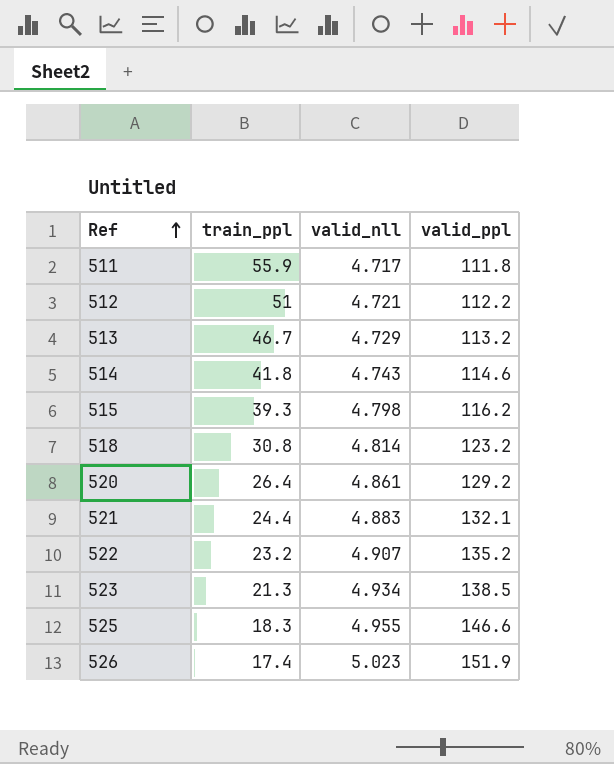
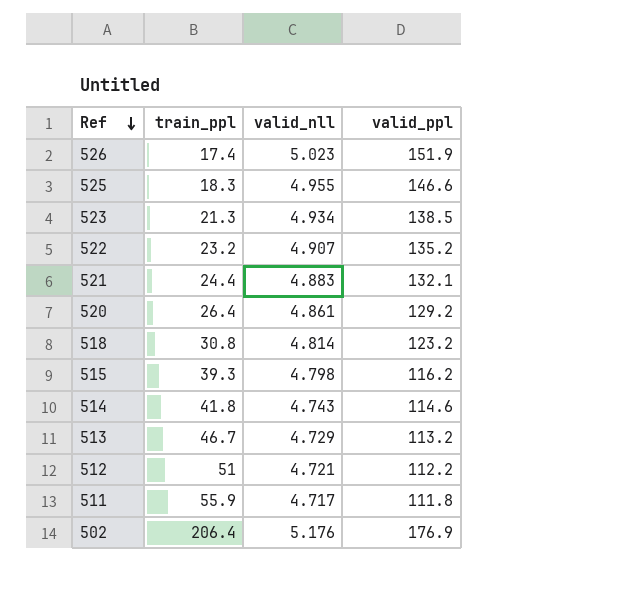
row order: Ref ascending -> Ref descending
row 502: none -> 206.4 | 5.176 | 176.9

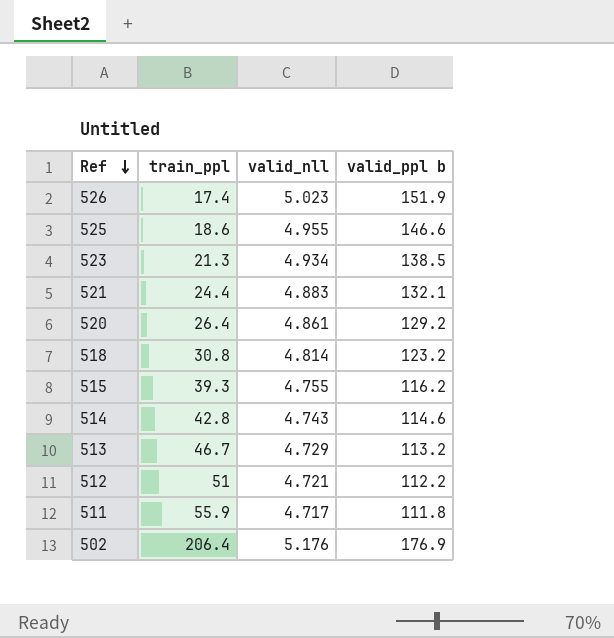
column name: valid_ppl -> valid_ppl b
row 522: 23.2 | 4.907 | 135.2 -> none
525 | train_ppl: 18.3 -> 18.6
515 | valid_nll: 4.798 -> 4.755
514 | train_ppl: 41.8 -> 42.8

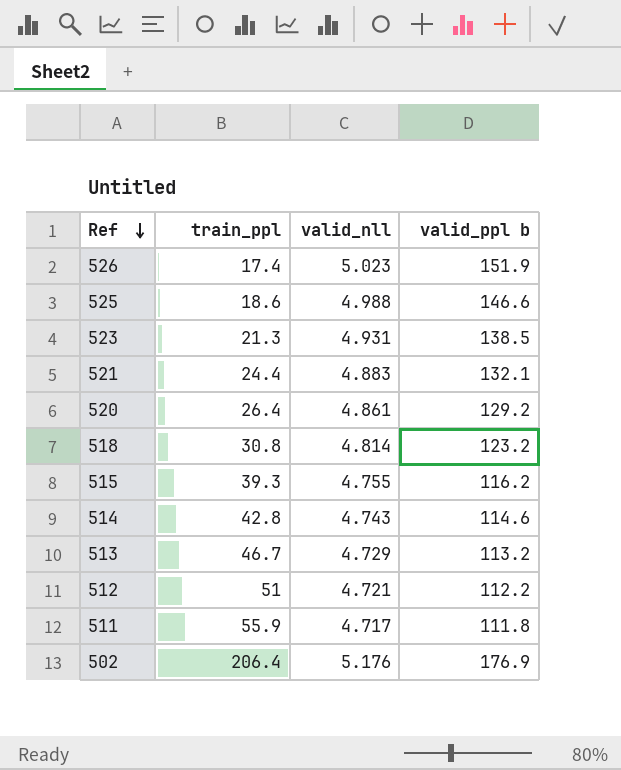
525 | valid_nll: 4.955 -> 4.988
523 | valid_nll: 4.934 -> 4.931

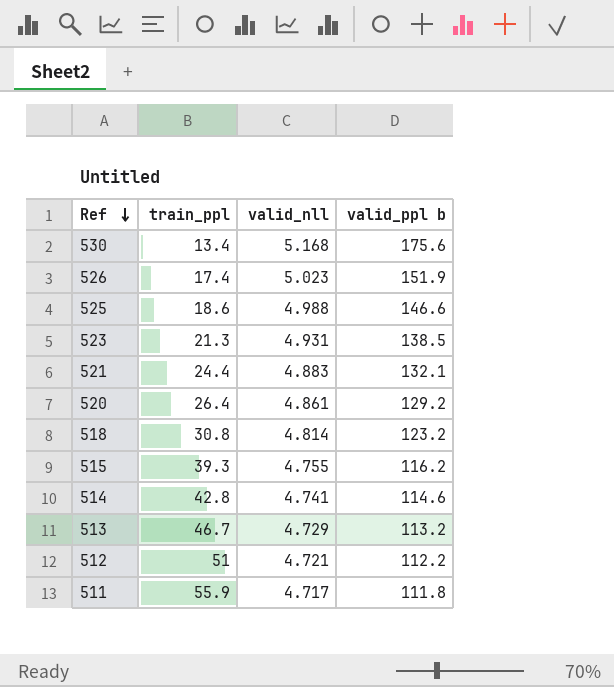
row 502: 206.4 | 5.176 | 176.9 -> none
row 530: none -> 13.4 | 5.168 | 175.6
514 | valid_nll: 4.743 -> 4.741

